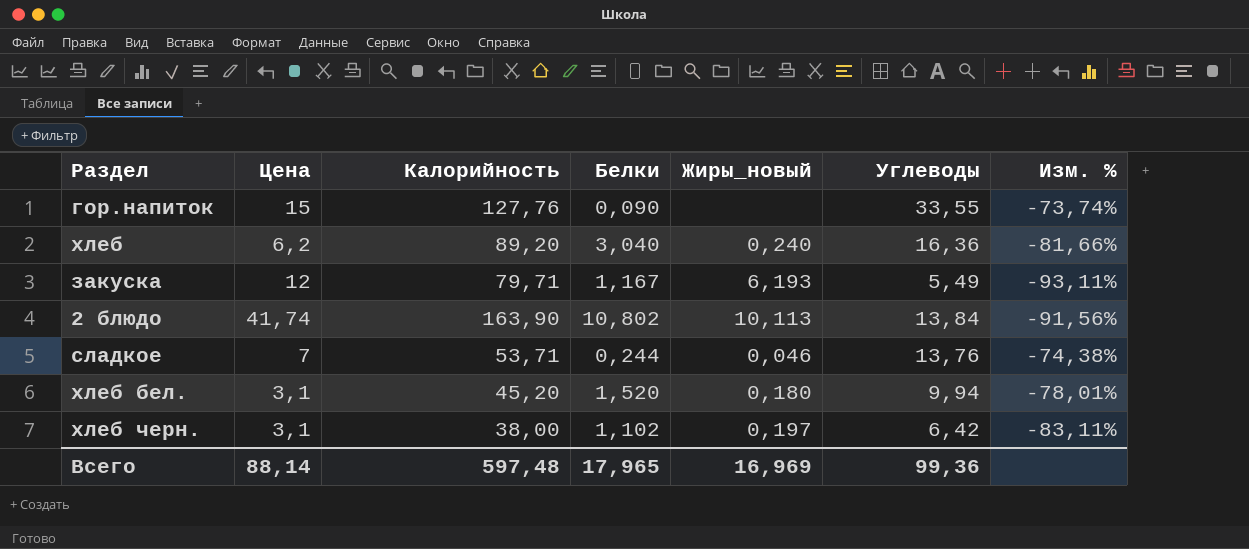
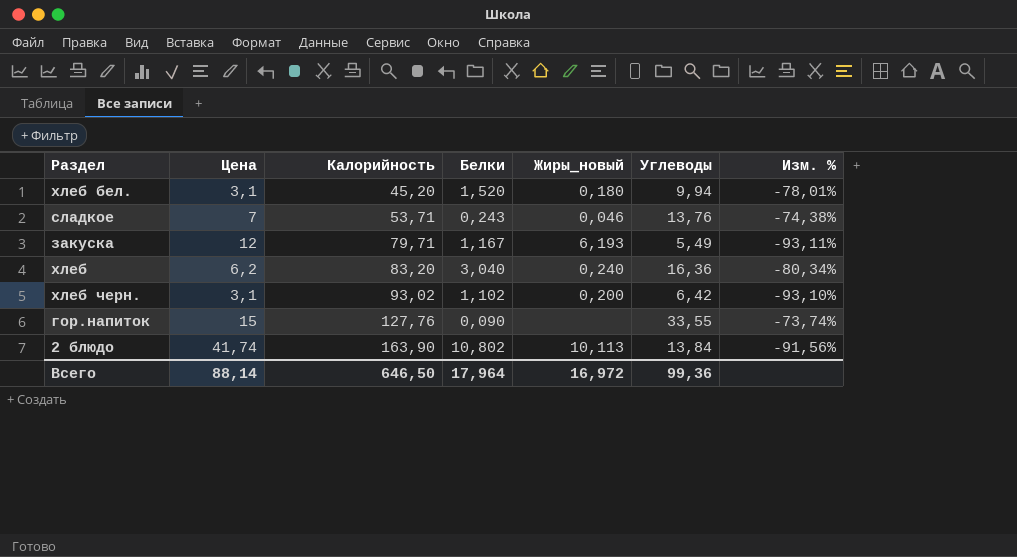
row order: none -> Калорийность ascending
сладкое | Белки: 0,244 -> 0,243
хлеб | Калорийность: 89,20 -> 83,20
хлеб | Изм. %: -81,66% -> -80,34%
хлеб черн. | Калорийность: 38,00 -> 93,02
хлеб черн. | Жиры_новый: 0,197 -> 0,200
хлеб черн. | Изм. %: -83,11% -> -93,10%
Всего | Калорийность: 597,48 -> 646,50
Всего | Белки: 17,965 -> 17,964
Всего | Жиры_новый: 16,969 -> 16,972

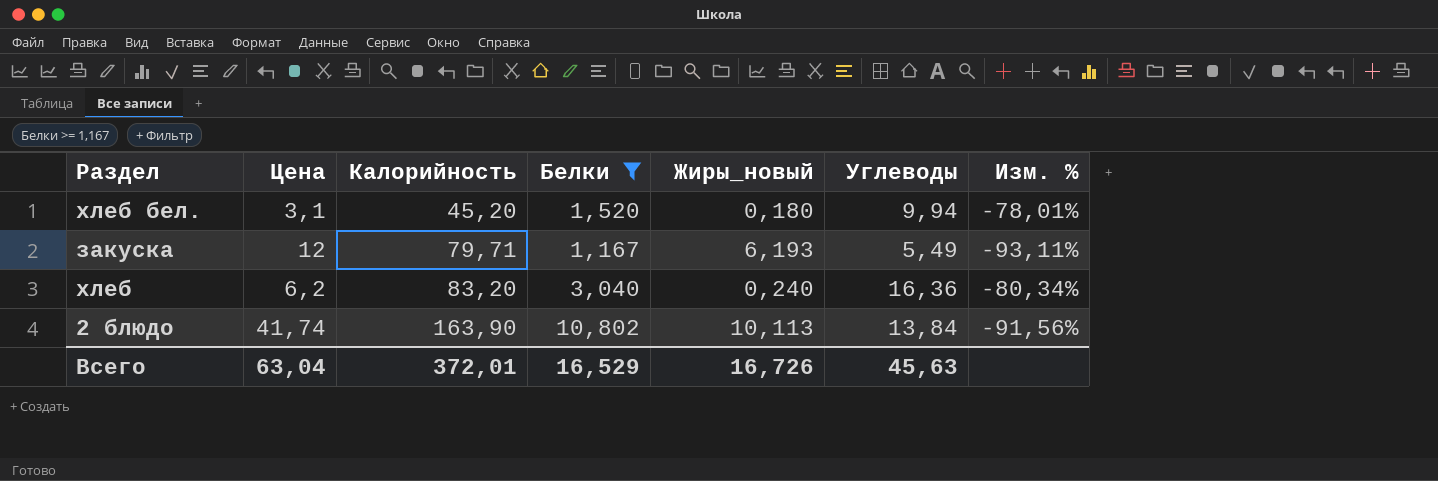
filter: none -> Белки >= 1,167
Всего | Цена: 88,14 -> 63,04
Всего | Калорийность: 646,50 -> 372,01
Всего | Белки: 17,964 -> 16,529
Всего | Жиры_новый: 16,972 -> 16,726
Всего | Углеводы: 99,36 -> 45,63

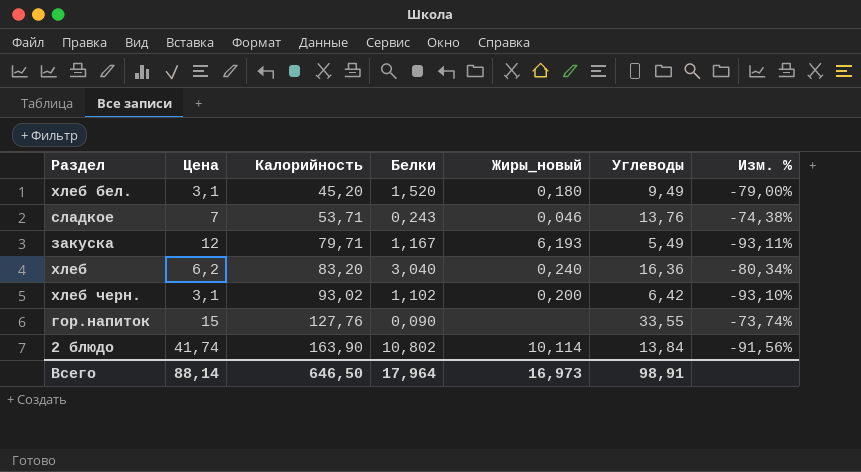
filter: Белки >= 1,167 -> none
хлеб бел. | Углеводы: 9,94 -> 9,49
хлеб бел. | Изм. %: -78,01% -> -79,00%
2 блюдо | Жиры_новый: 10,113 -> 10,114
Всего | Цена: 63,04 -> 88,14
Всего | Калорийность: 372,01 -> 646,50
Всего | Белки: 16,529 -> 17,964
Всего | Жиры_новый: 16,726 -> 16,973
Всего | Углеводы: 45,63 -> 98,91

